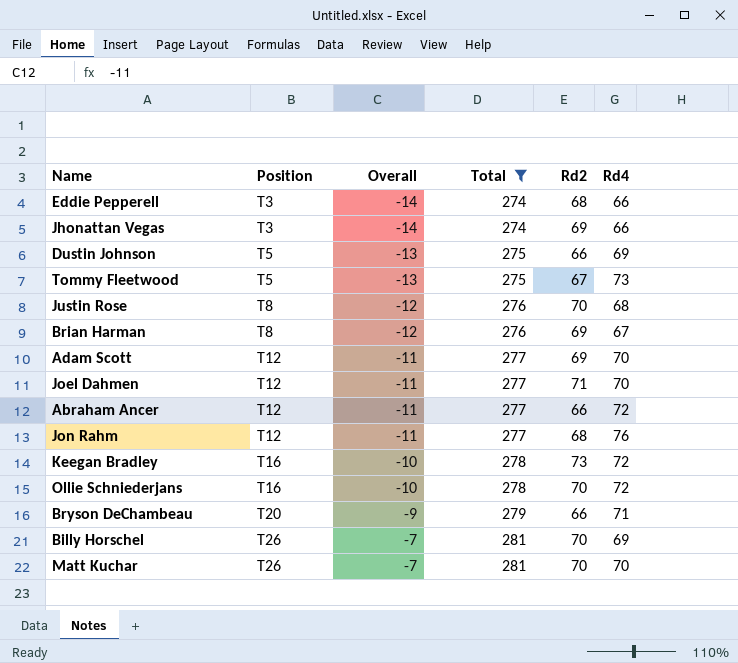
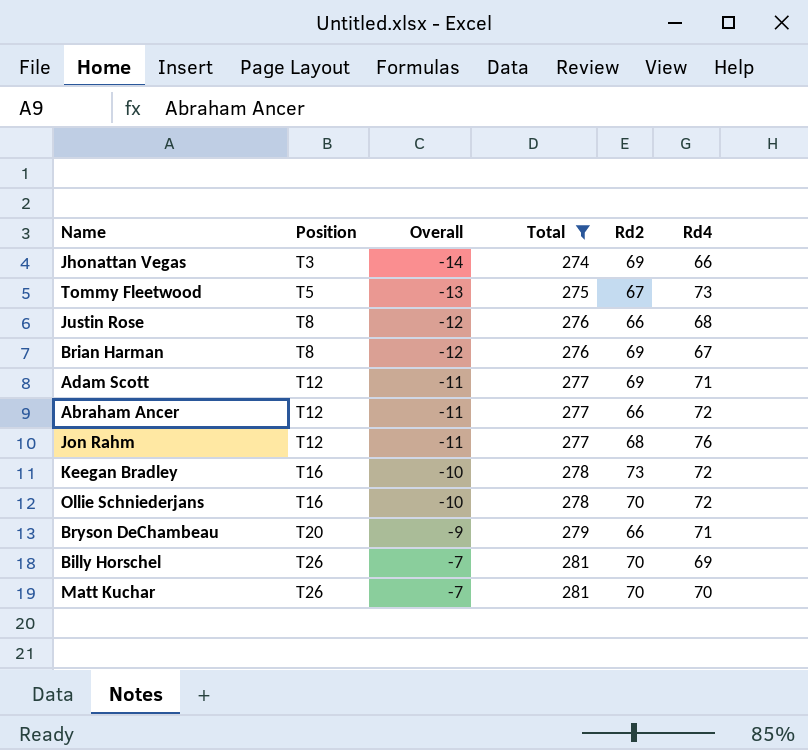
row Eddie Pepperell: T3 | -14 | 274 | 68 | 66 -> none
row Dustin Johnson: T5 | -13 | 275 | 66 | 69 -> none
row Joel Dahmen: T12 | -11 | 277 | 71 | 70 -> none
Justin Rose | Rd2: 70 -> 66
Adam Scott | Rd4: 70 -> 71

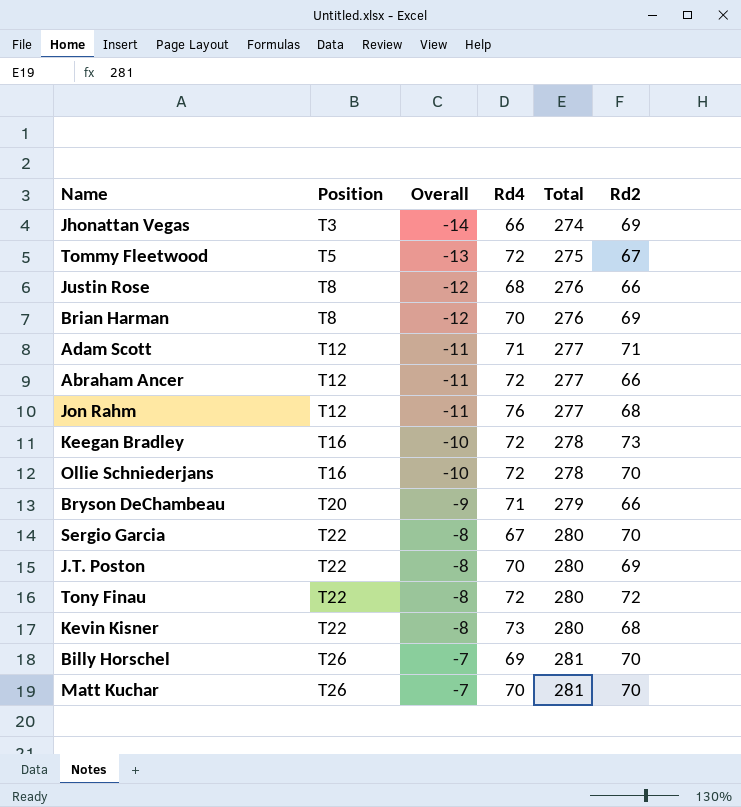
filter: Total != 280 -> none
column Rd4 | position: 6 -> 4
Tommy Fleetwood | Rd4: 73 -> 72
Brian Harman | Rd4: 67 -> 70
Adam Scott | Rd2: 69 -> 71

